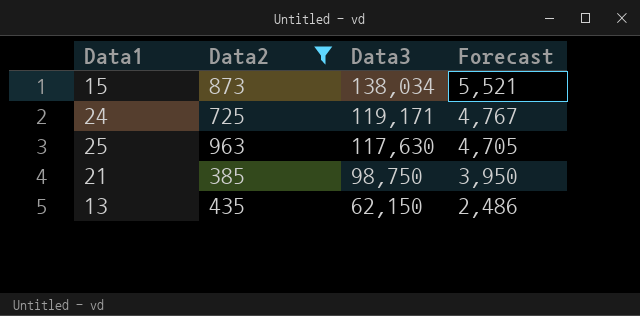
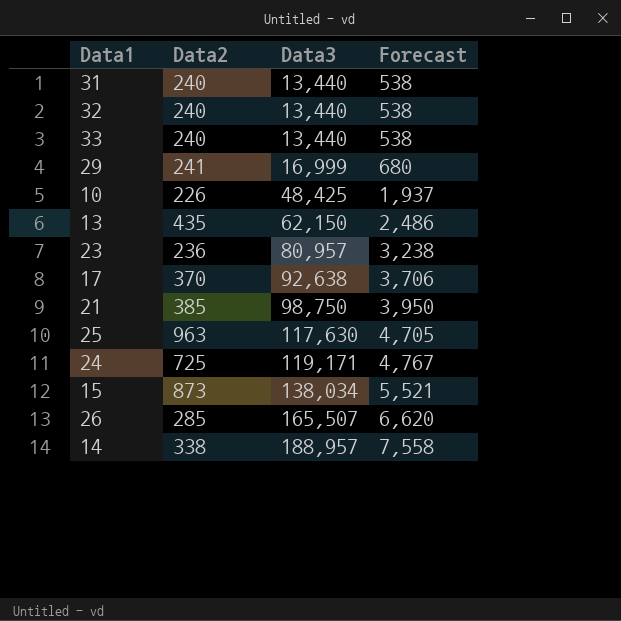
filter: Data2 >= 385 -> none
row order: Data3 descending -> Data3 ascending

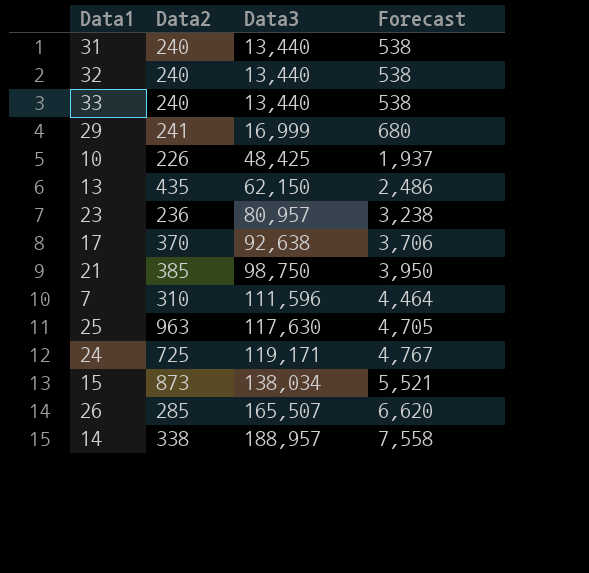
row 7: none -> 310 | 111,596 | 4,464

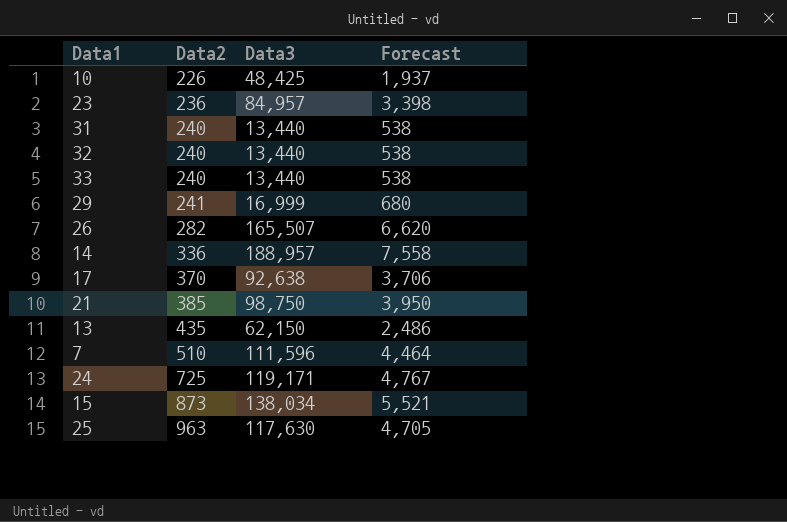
row order: Data3 ascending -> Data2 ascending
23 | Data3: 80,957 -> 84,957
23 | Forecast: 3,238 -> 3,398
26 | Data2: 285 -> 282
14 | Data2: 338 -> 336
7 | Data2: 310 -> 510

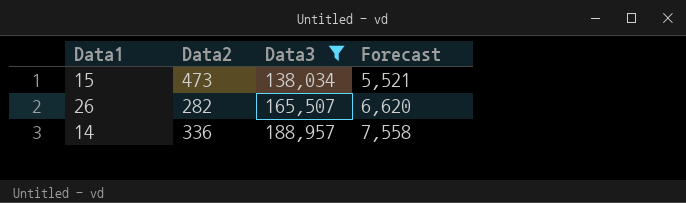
filter: none -> Data3 >= 138,034
row order: Data2 ascending -> Data3 ascending
15 | Data2: 873 -> 473

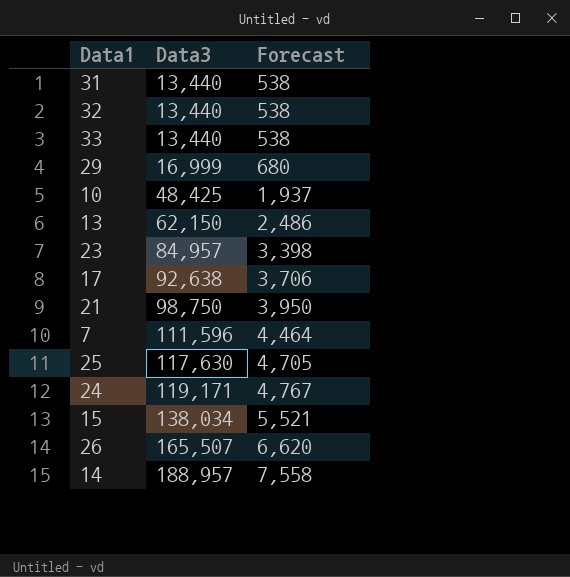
filter: Data3 >= 138,034 -> none
column Data2 | position: 2 -> none

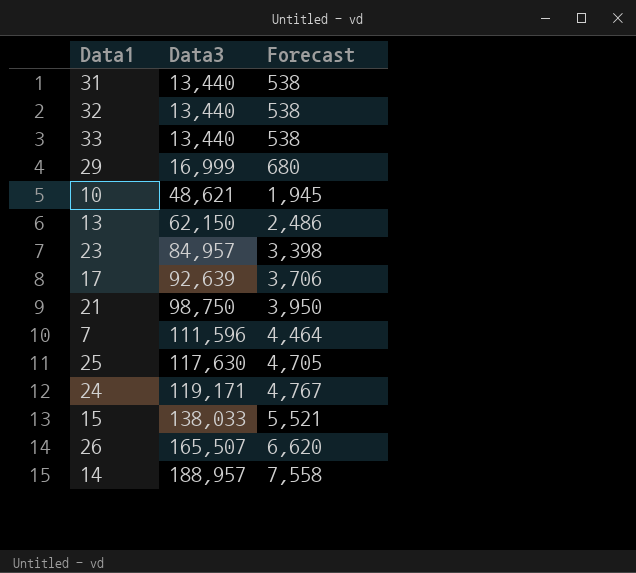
10 | Data3: 48,425 -> 48,621
10 | Forecast: 1,937 -> 1,945
17 | Data3: 92,638 -> 92,639
15 | Data3: 138,034 -> 138,033

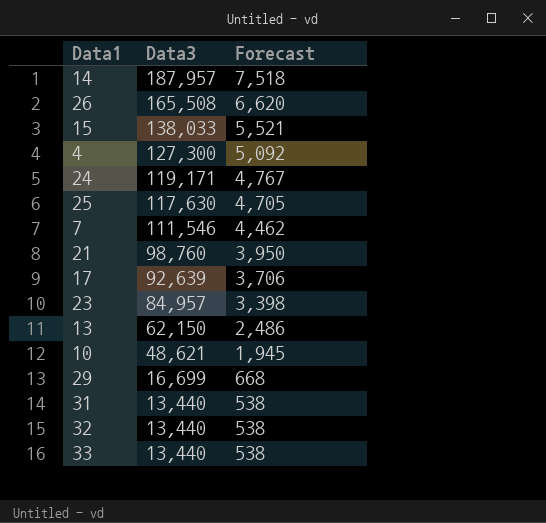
row order: Data3 ascending -> Data3 descending
14 | Data3: 188,957 -> 187,957
14 | Forecast: 7,558 -> 7,518
26 | Data3: 165,507 -> 165,508
row 4: none -> 127,300 | 5,092
7 | Data3: 111,596 -> 111,546
7 | Forecast: 4,464 -> 4,462
21 | Data3: 98,750 -> 98,760
29 | Data3: 16,999 -> 16,699
29 | Forecast: 680 -> 668

